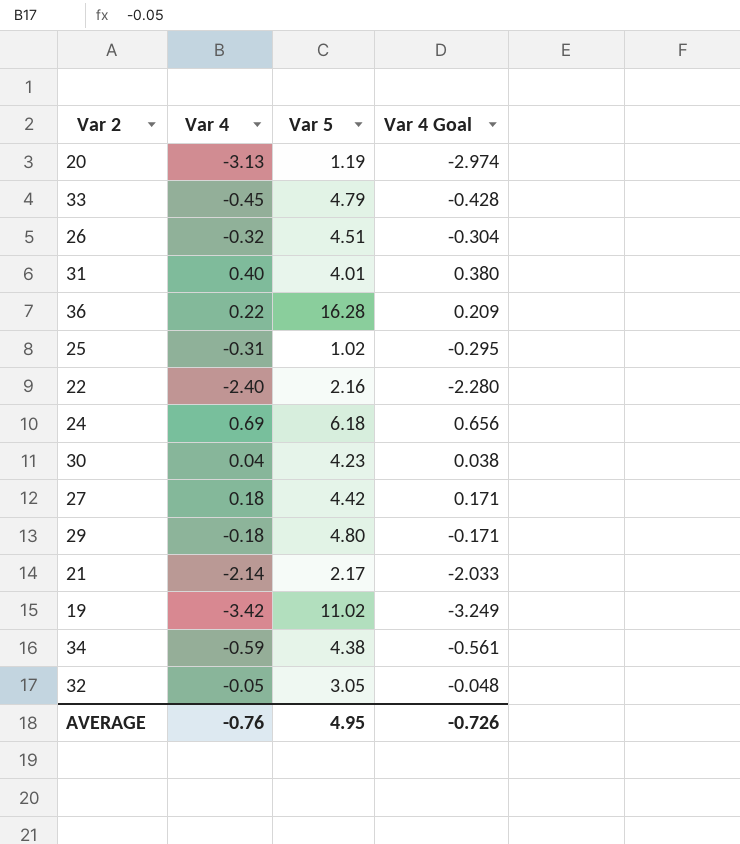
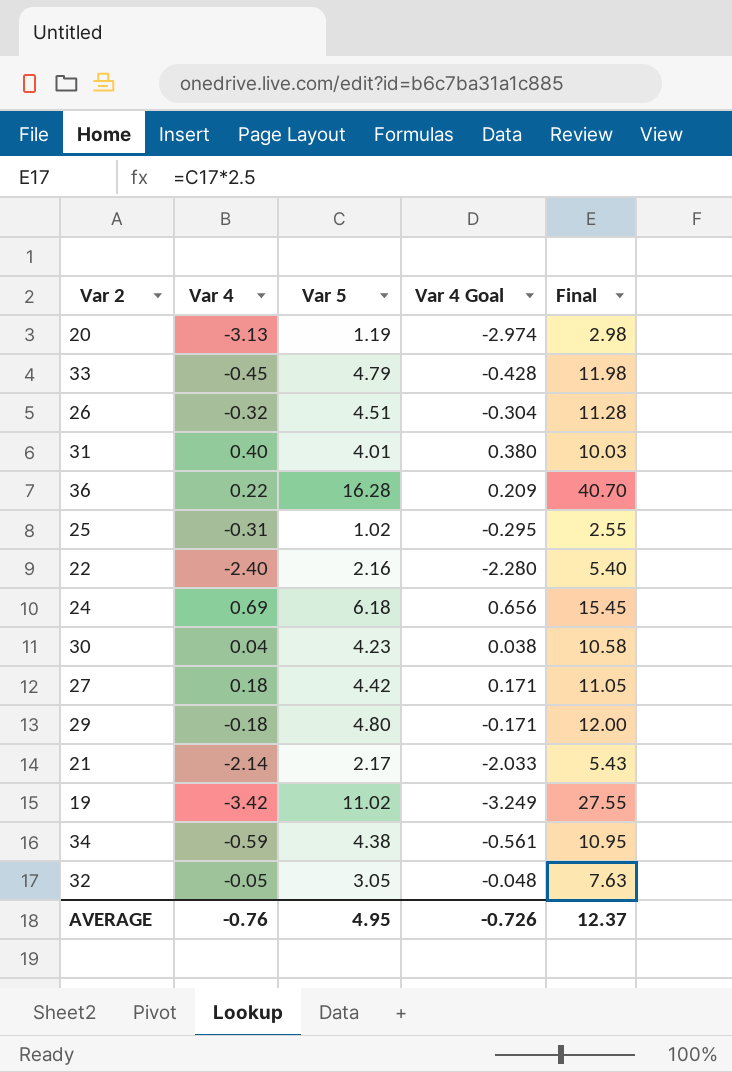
column Final | formula: none -> [Var 5] * 2.5

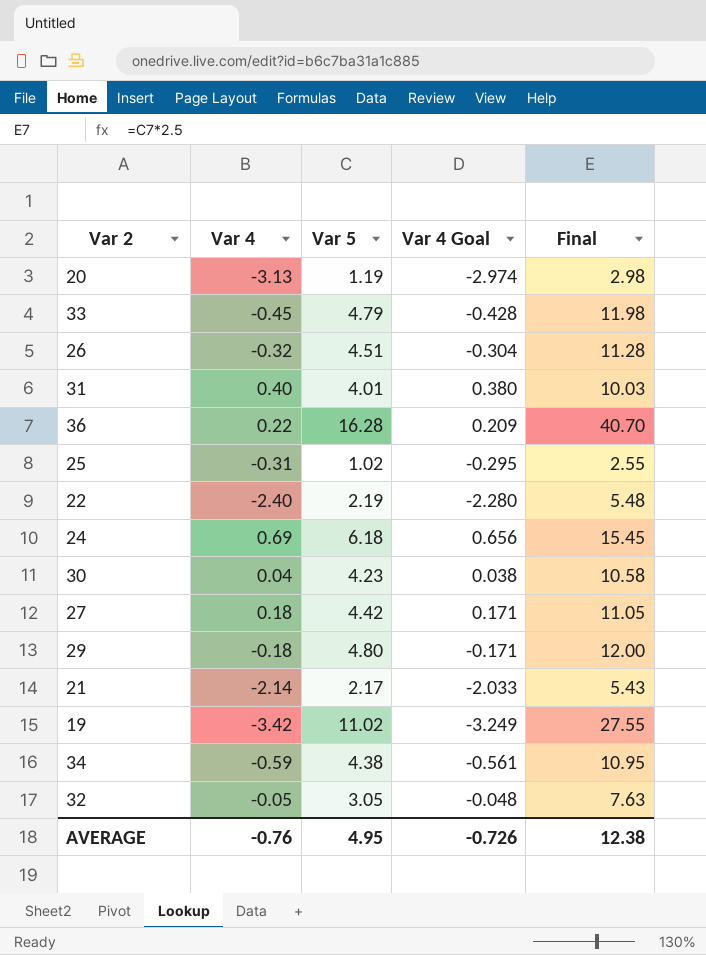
22 | Var 5: 2.16 -> 2.19
22 | Final: 5.40 -> 5.48
AVERAGE | Final: 12.37 -> 12.38

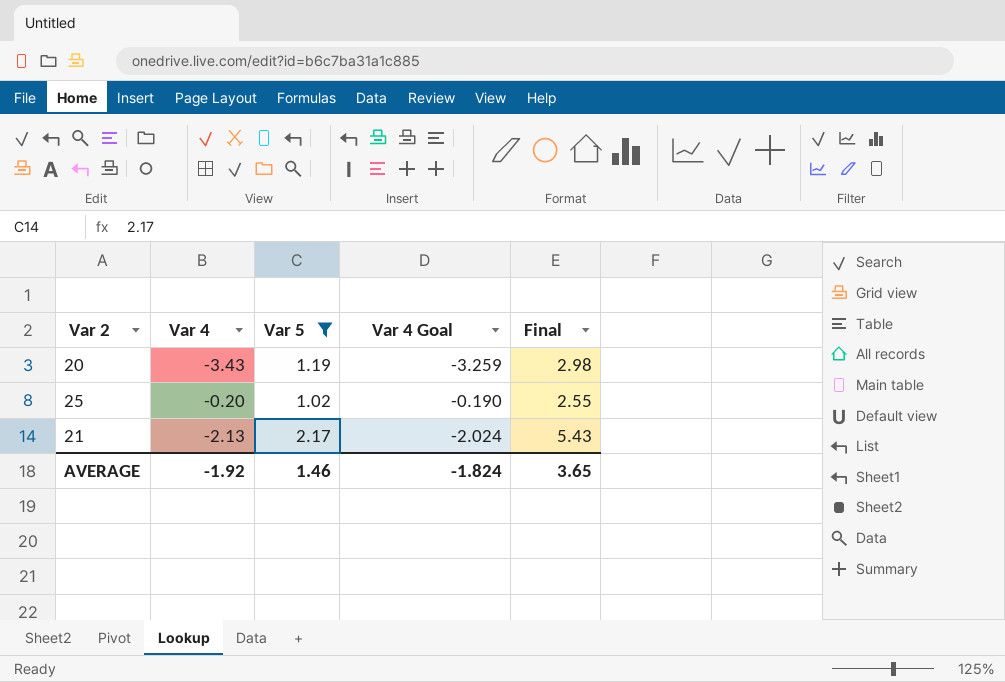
filter: none -> Var 5 <= 2.17
20 | Var 4: -3.13 -> -3.43
20 | Var 4 Goal: -2.974 -> -3.259
25 | Var 4: -0.31 -> -0.20
25 | Var 4 Goal: -0.295 -> -0.190
21 | Var 4: -2.14 -> -2.13
21 | Var 4 Goal: -2.033 -> -2.024
AVERAGE | Var 4: -0.76 -> -1.92
AVERAGE | Var 5: 4.95 -> 1.46
AVERAGE | Var 4 Goal: -0.726 -> -1.824
AVERAGE | Final: 12.38 -> 3.65

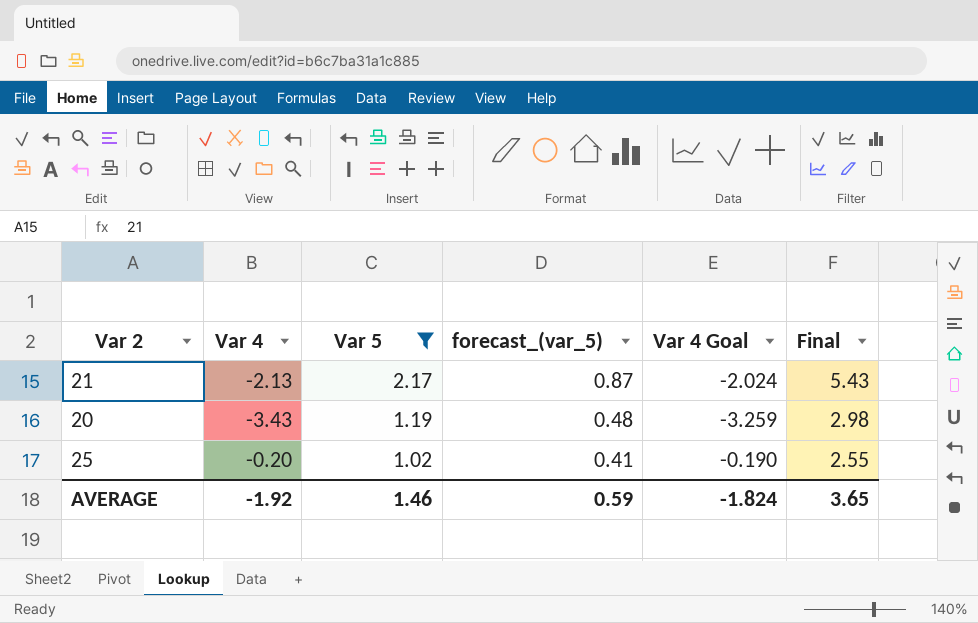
row order: none -> Var 5 descending
column forecast_(var_5) | formula: none -> [Var 5] * 0.4

